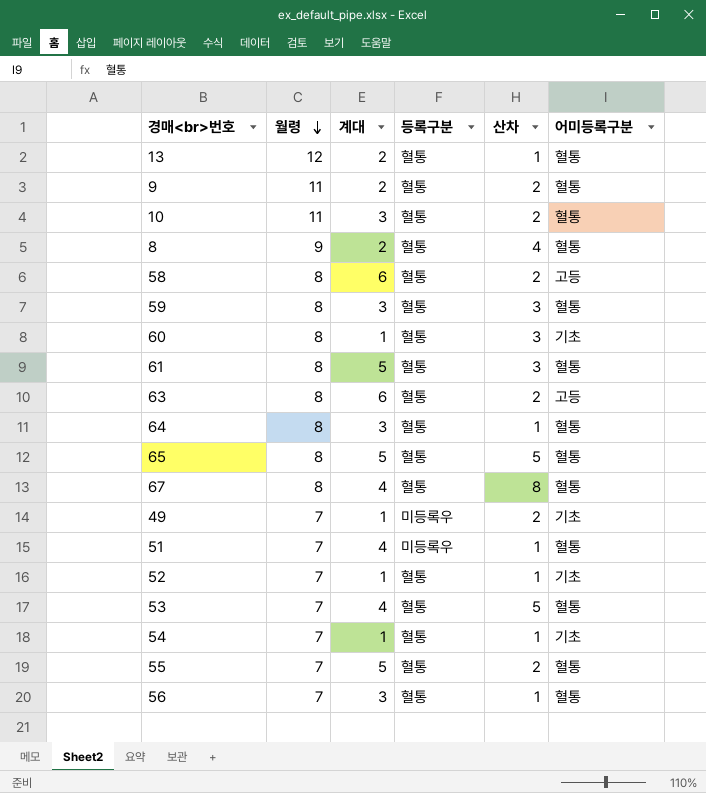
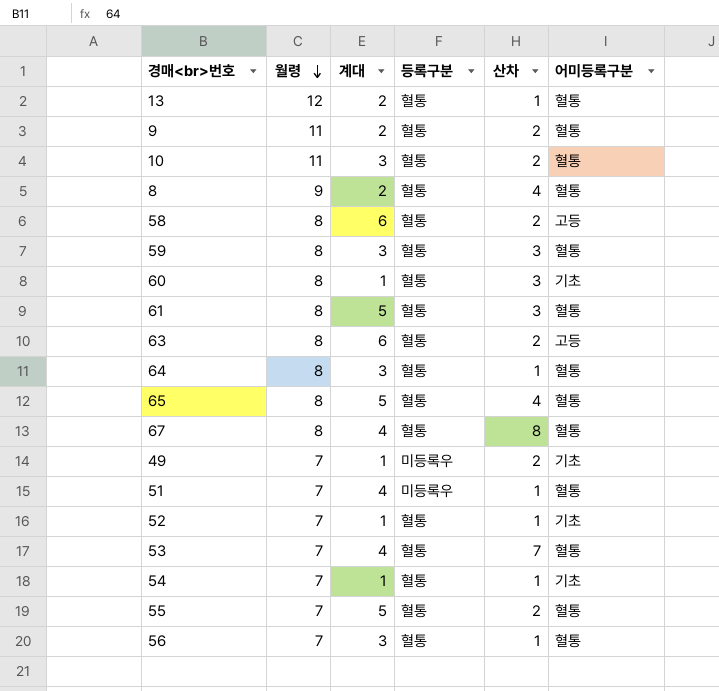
65 | 산차: 5 -> 4
53 | 산차: 5 -> 7

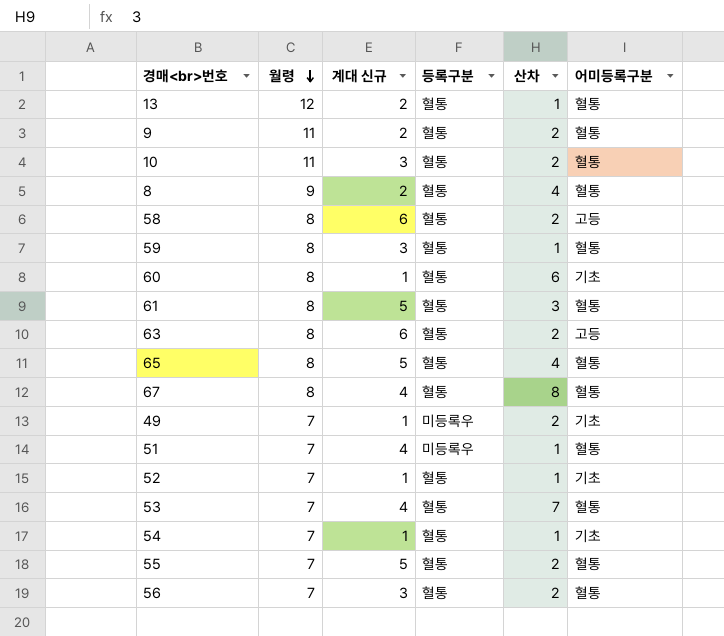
column name: 계대 -> 계대 신규
row 64: 8 | 3 | 혈통 | 1 | 혈통 -> none
59 | 산차: 3 -> 1
60 | 산차: 3 -> 6
56 | 산차: 1 -> 2

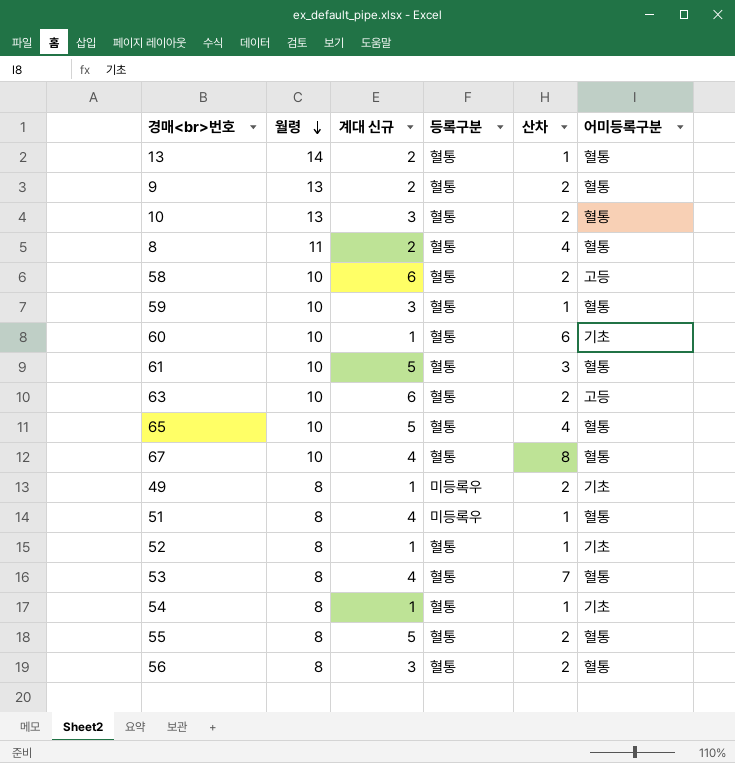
13 | 월령: 12 -> 14
9 | 월령: 11 -> 13
10 | 월령: 11 -> 13
8 | 월령: 9 -> 11
58 | 월령: 8 -> 10
59 | 월령: 8 -> 10
60 | 월령: 8 -> 10
61 | 월령: 8 -> 10
63 | 월령: 8 -> 10
65 | 월령: 8 -> 10
67 | 월령: 8 -> 10
49 | 월령: 7 -> 8
51 | 월령: 7 -> 8
52 | 월령: 7 -> 8
53 | 월령: 7 -> 8
54 | 월령: 7 -> 8
55 | 월령: 7 -> 8
56 | 월령: 7 -> 8

